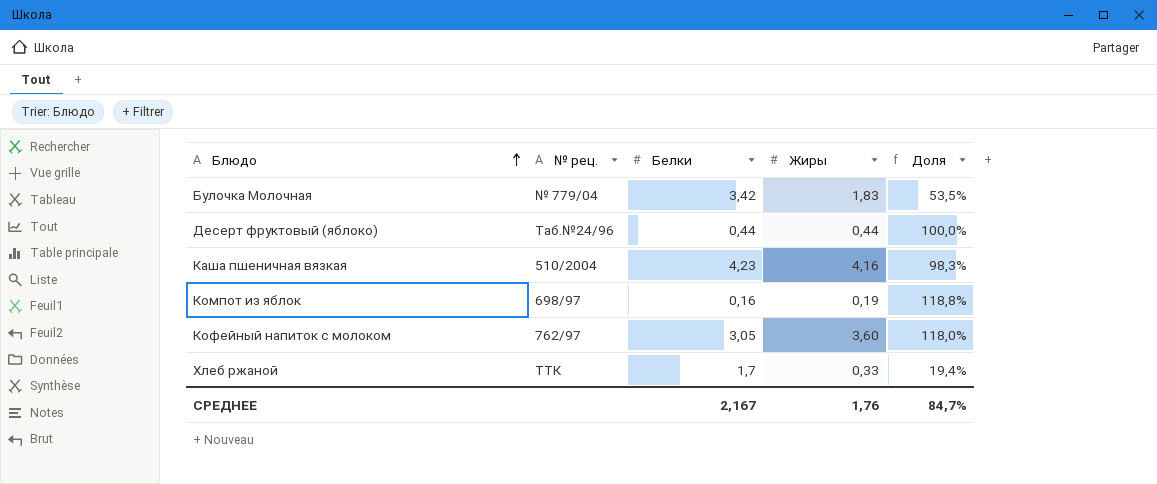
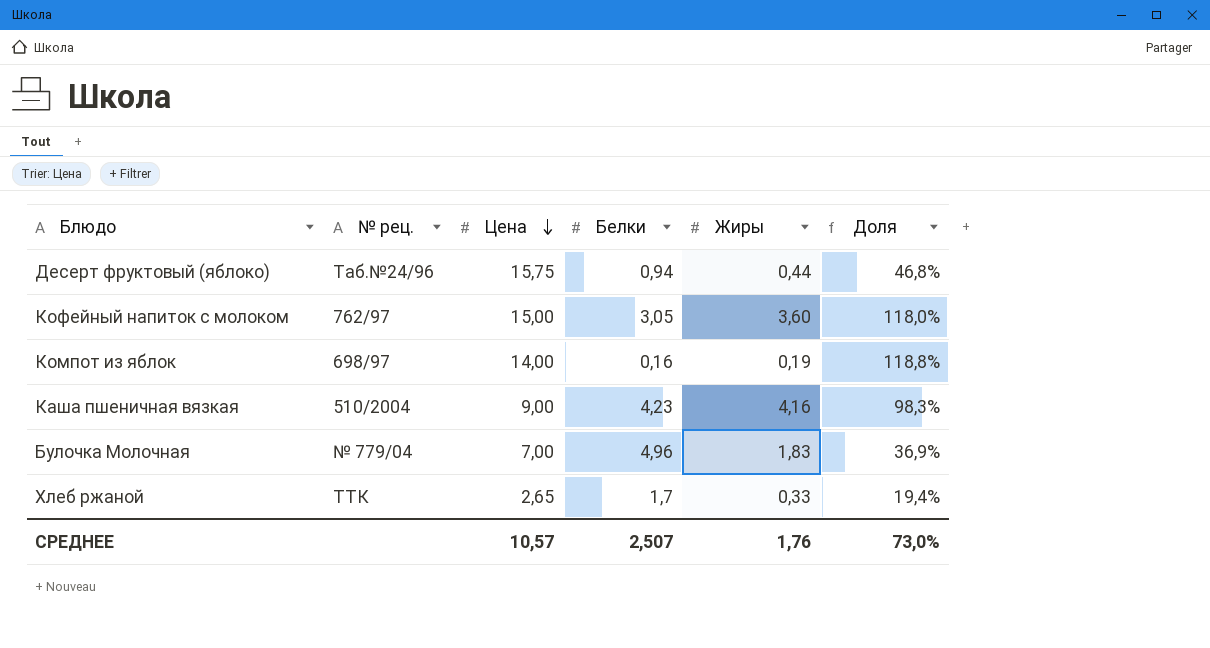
row order: Блюдо ascending -> Цена descending
column Цена | position: none -> 3
Десерт фруктовый (яблоко) | Белки: 0,44 -> 0,94
Десерт фруктовый (яблоко) | Доля: 100,0% -> 46,8%
Булочка Молочная | Белки: 3,42 -> 4,96
Булочка Молочная | Доля: 53,5% -> 36,9%
СРЕДНЕЕ | Белки: 2,167 -> 2,507
СРЕДНЕЕ | Доля: 84,7% -> 73,0%

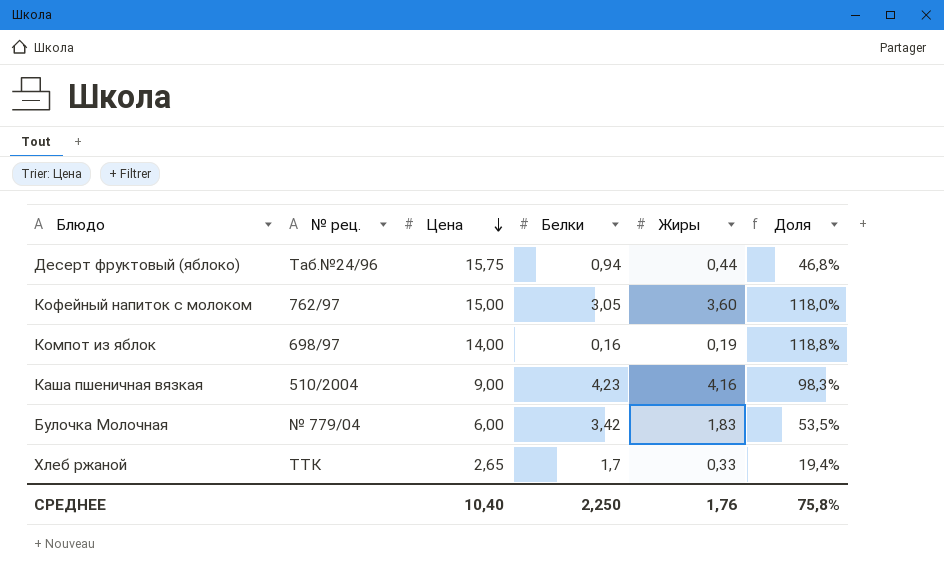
Булочка Молочная | Цена: 7,00 -> 6,00
Булочка Молочная | Белки: 4,96 -> 3,42
Булочка Молочная | Доля: 36,9% -> 53,5%
СРЕДНЕЕ | Цена: 10,57 -> 10,40
СРЕДНЕЕ | Белки: 2,507 -> 2,250
СРЕДНЕЕ | Доля: 73,0% -> 75,8%

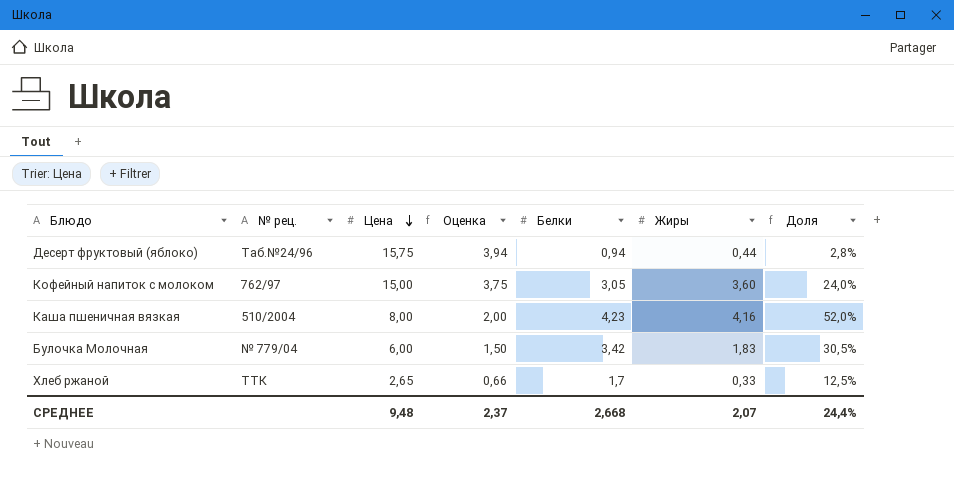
column Оценка | formula: none -> [Цена] * 0,25
column Доля | formula: [Жиры] / [Белки] -> [Жиры] / [Цена]
row Компот из яблок: 698/97 | 14,00 | 0,16 | 0,19 | 118,8% -> none
Каша пшеничная вязкая | Цена: 9,00 -> 8,00
СРЕДНЕЕ | Цена: 10,40 -> 9,48
СРЕДНЕЕ | Белки: 2,250 -> 2,668
СРЕДНЕЕ | Жиры: 1,76 -> 2,07
СРЕДНЕЕ | Доля: 75,8% -> 24,4%

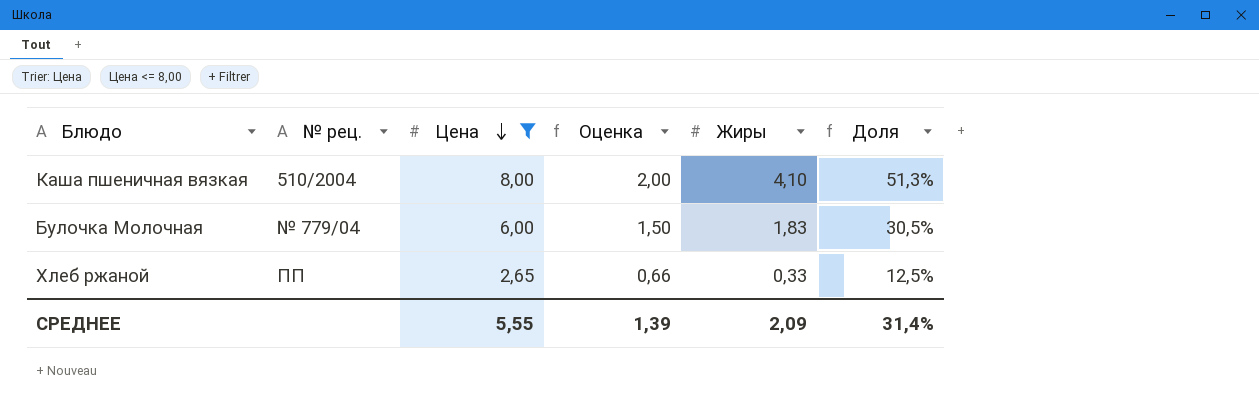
filter: none -> Цена <= 8,00
column Белки | position: 5 -> none
Каша пшеничная вязкая | Жиры: 4,16 -> 4,10
Каша пшеничная вязкая | Доля: 52,0% -> 51,3%
Хлеб ржаной | № рец.: ТТК -> ПП
СРЕДНЕЕ | Цена: 9,48 -> 5,55
СРЕДНЕЕ | Оценка: 2,37 -> 1,39
СРЕДНЕЕ | Жиры: 2,07 -> 2,09
СРЕДНЕЕ | Доля: 24,4% -> 31,4%

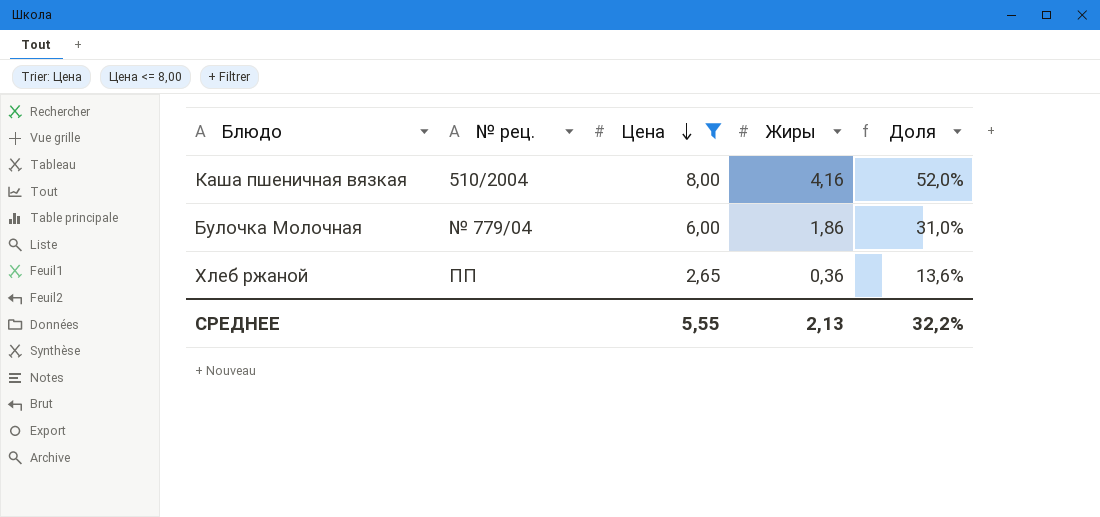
column Оценка | formula: [Цена] * 0,25 -> none
Каша пшеничная вязкая | Жиры: 4,10 -> 4,16
Каша пшеничная вязкая | Доля: 51,3% -> 52,0%
Булочка Молочная | Жиры: 1,83 -> 1,86
Булочка Молочная | Доля: 30,5% -> 31,0%
Хлеб ржаной | Жиры: 0,33 -> 0,36
Хлеб ржаной | Доля: 12,5% -> 13,6%
СРЕДНЕЕ | Жиры: 2,09 -> 2,13
СРЕДНЕЕ | Доля: 31,4% -> 32,2%

